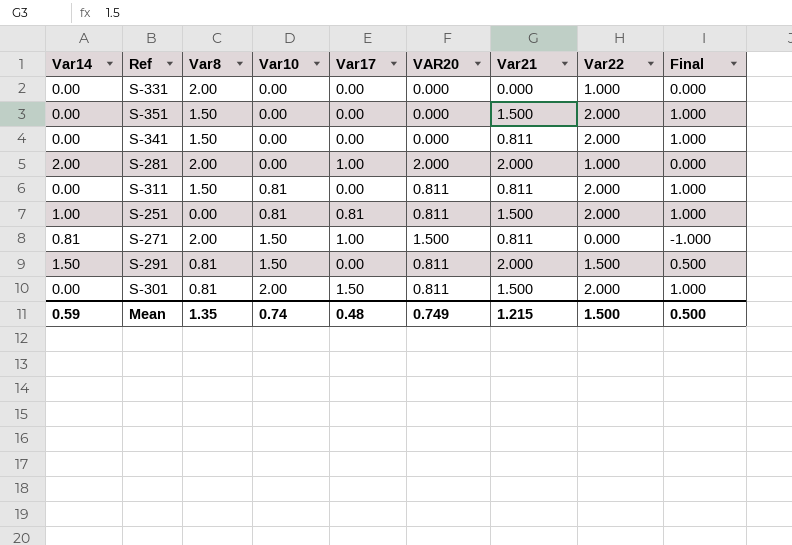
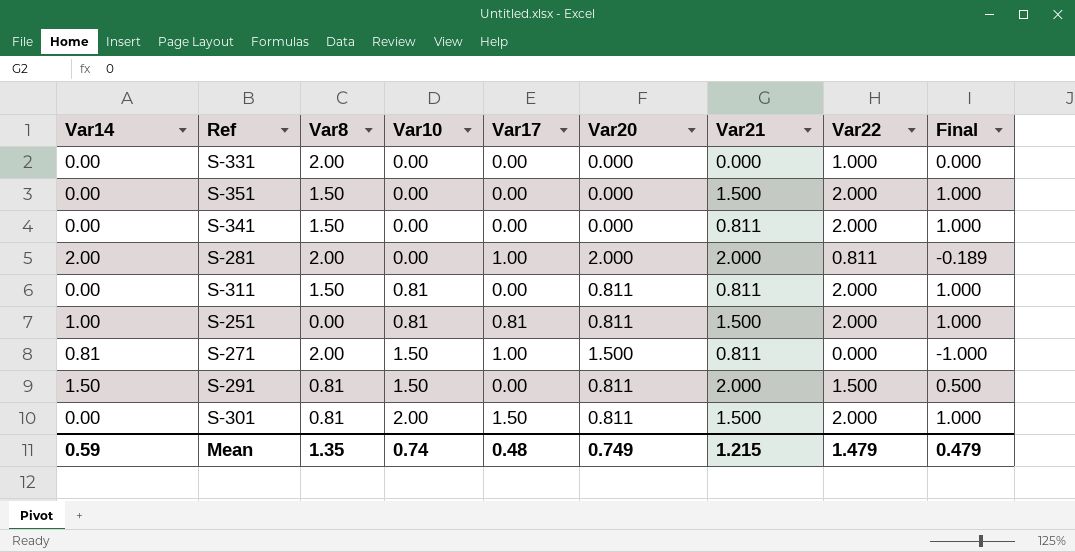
column name: VAR20 -> Var20
S-281 | Var22: 1.000 -> 0.811
S-281 | Final: 0.000 -> -0.189
Mean | Var22: 1.500 -> 1.479
Mean | Final: 0.500 -> 0.479

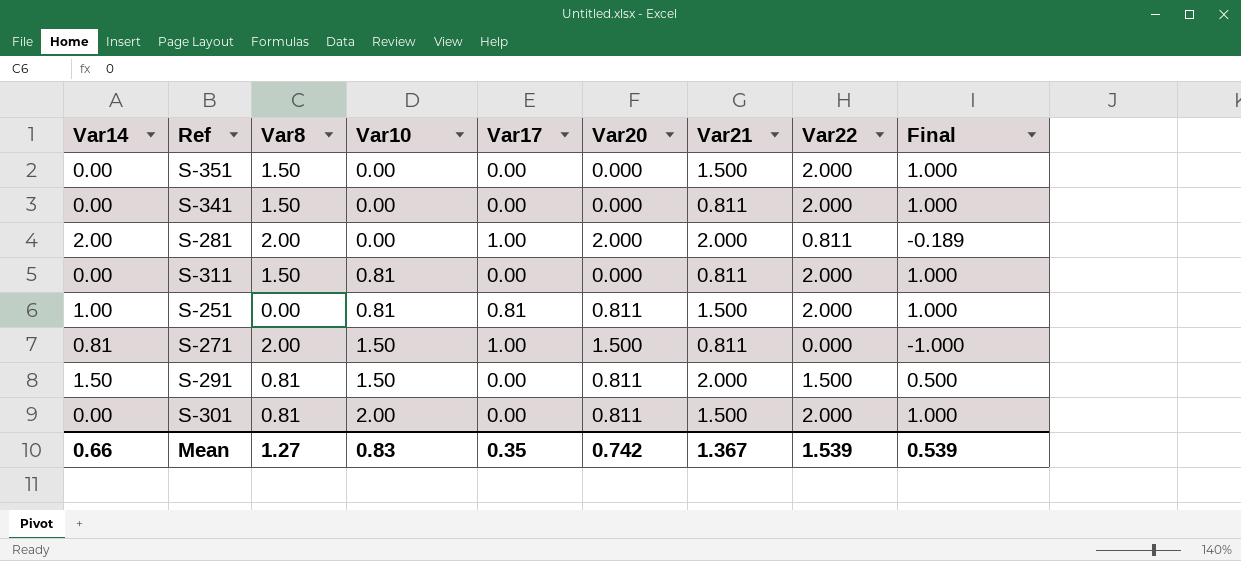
row S-331: 0.00 | 2.00 | 0.00 | 0.00 | 0.000 | 0.000 | 1.000 | 0.000 -> none
S-311 | Var20: 0.811 -> 0.000
S-301 | Var17: 1.50 -> 0.00
Mean | Var14: 0.59 -> 0.66
Mean | Var8: 1.35 -> 1.27
Mean | Var10: 0.74 -> 0.83
Mean | Var17: 0.48 -> 0.35
Mean | Var20: 0.749 -> 0.742
Mean | Var21: 1.215 -> 1.367
Mean | Var22: 1.479 -> 1.539
Mean | Final: 0.479 -> 0.539

